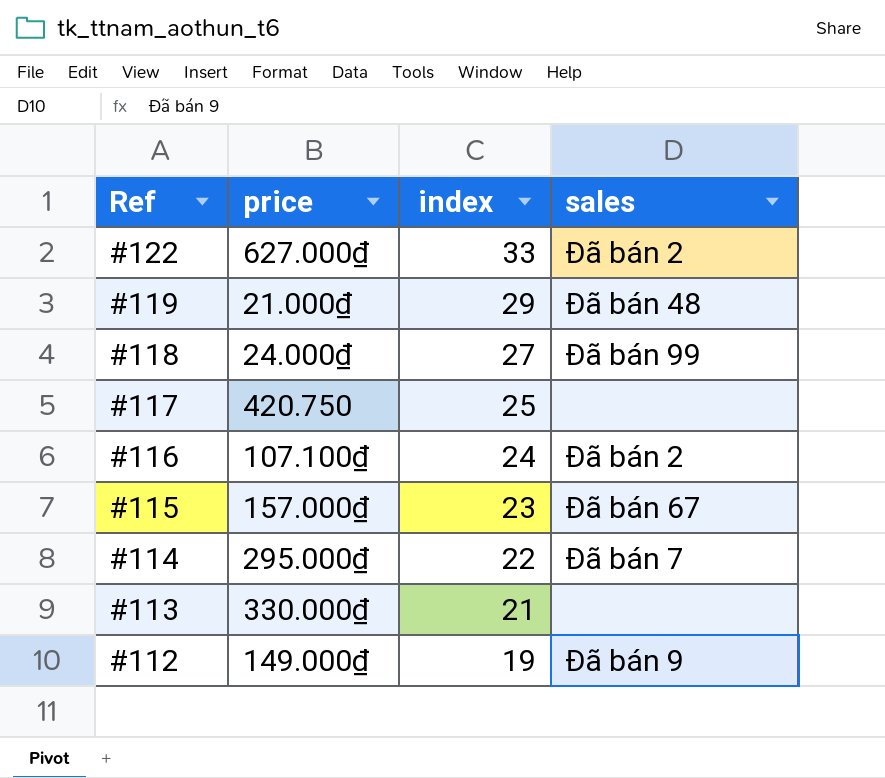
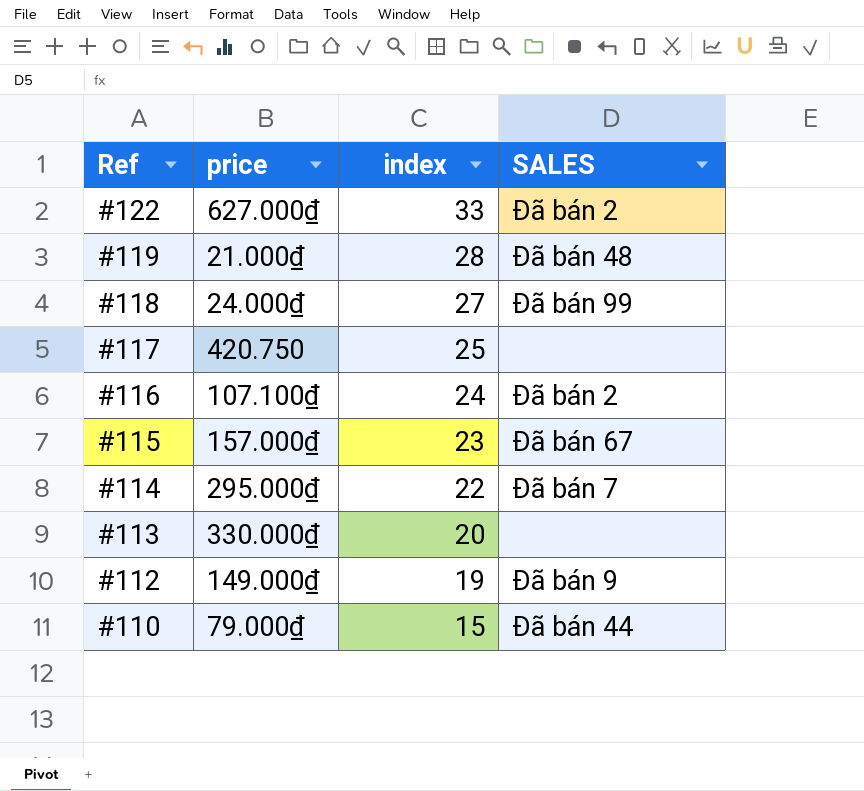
column name: sales -> SALES
#119 | index: 29 -> 28
#113 | index: 21 -> 20
row #110: none -> 79.000₫ | 15 | Đã bán 44

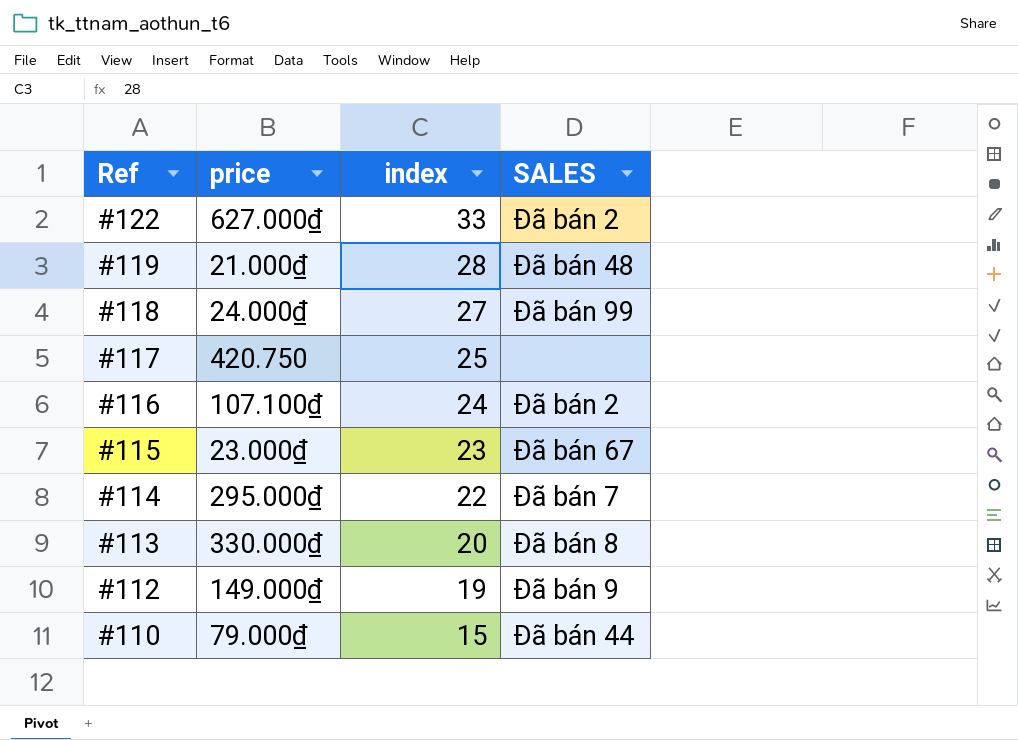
#115 | price: 157.000₫ -> 23.000₫
#113 | SALES: none -> Đã bán 8

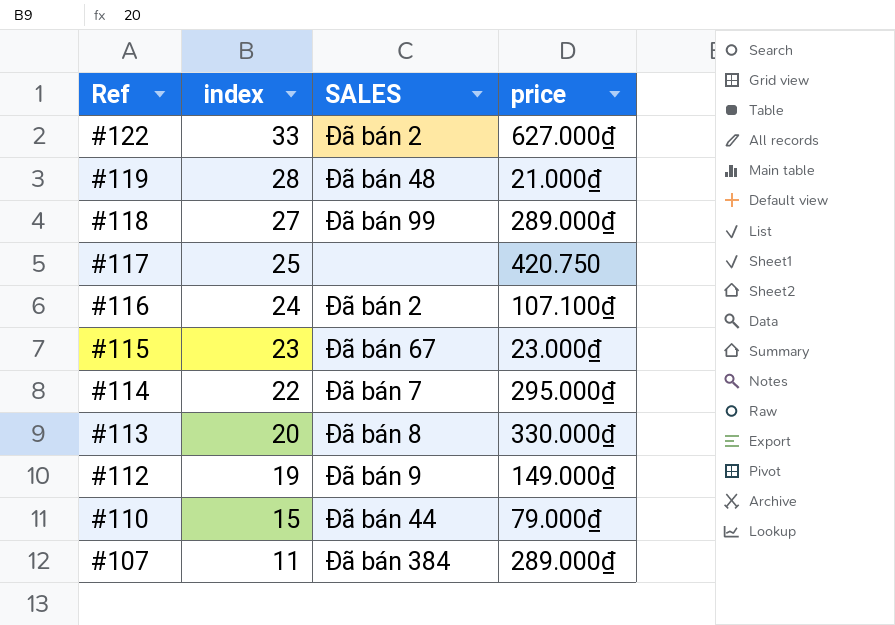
column price | position: 2 -> 4
#118 | price: 24.000₫ -> 289.000₫
row #107: none -> 11 | Đã bán 384 | 289.000₫

